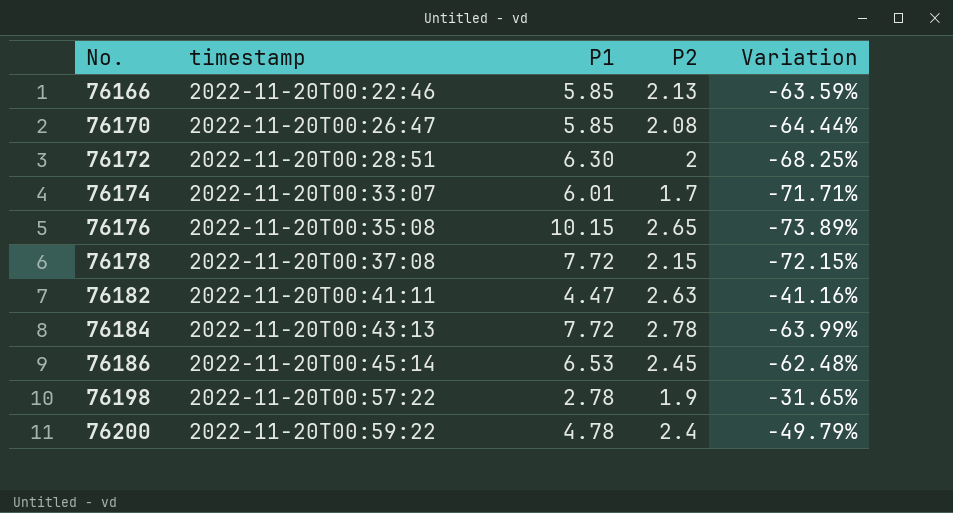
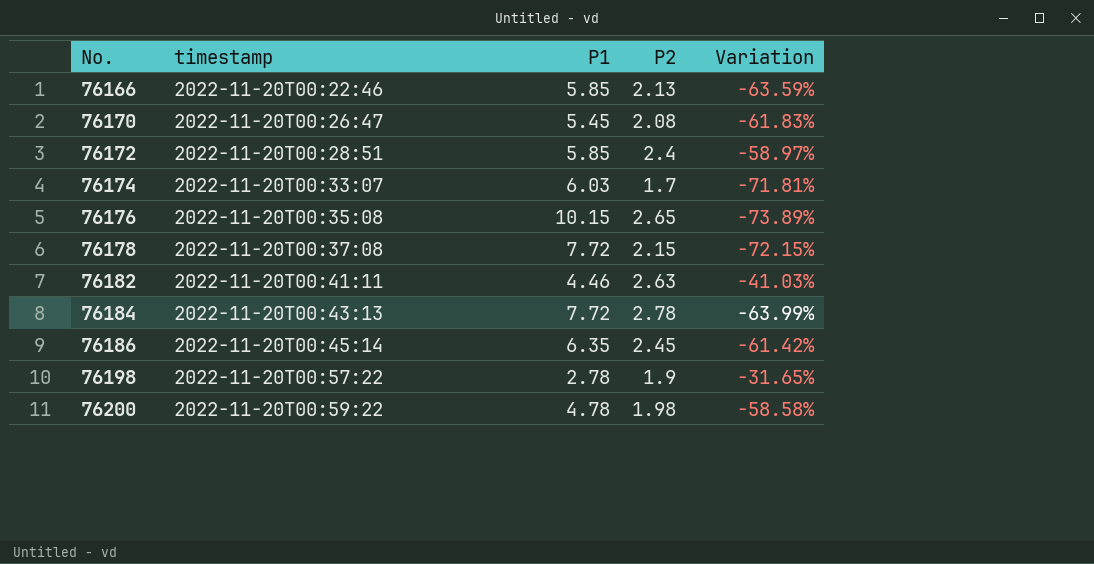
76170 | P1: 5.85 -> 5.45
76170 | Variation: -64.44% -> -61.83%
76172 | P1: 6.30 -> 5.85
76172 | P2: 2 -> 2.4
76172 | Variation: -68.25% -> -58.97%
76174 | P1: 6.01 -> 6.03
76174 | Variation: -71.71% -> -71.81%
76182 | P1: 4.47 -> 4.46
76182 | Variation: -41.16% -> -41.03%
76186 | P1: 6.53 -> 6.35
76186 | Variation: -62.48% -> -61.42%
76200 | P2: 2.4 -> 1.98
76200 | Variation: -49.79% -> -58.58%

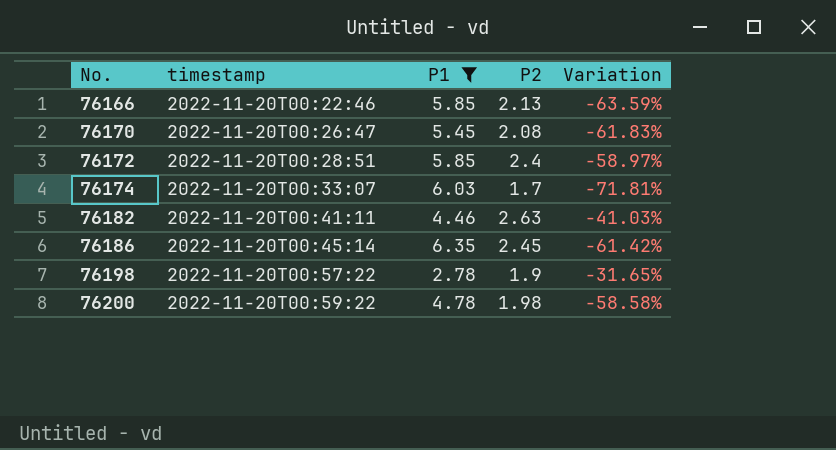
filter: none -> P1 <= 6.35

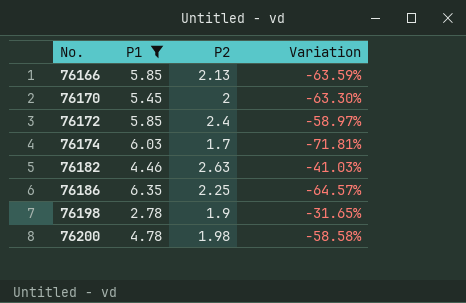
column timestamp | position: 2 -> none
76170 | P2: 2.08 -> 2
76170 | Variation: -61.83% -> -63.30%
76186 | P2: 2.45 -> 2.25
76186 | Variation: -61.42% -> -64.57%

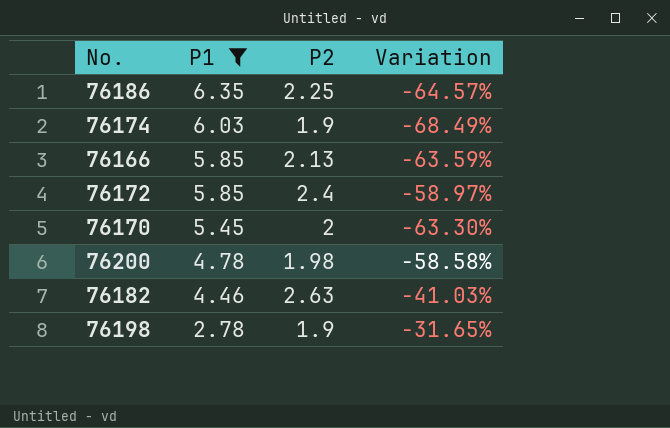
row order: No. ascending -> P1 descending
76174 | P2: 1.7 -> 1.9
76174 | Variation: -71.81% -> -68.49%

